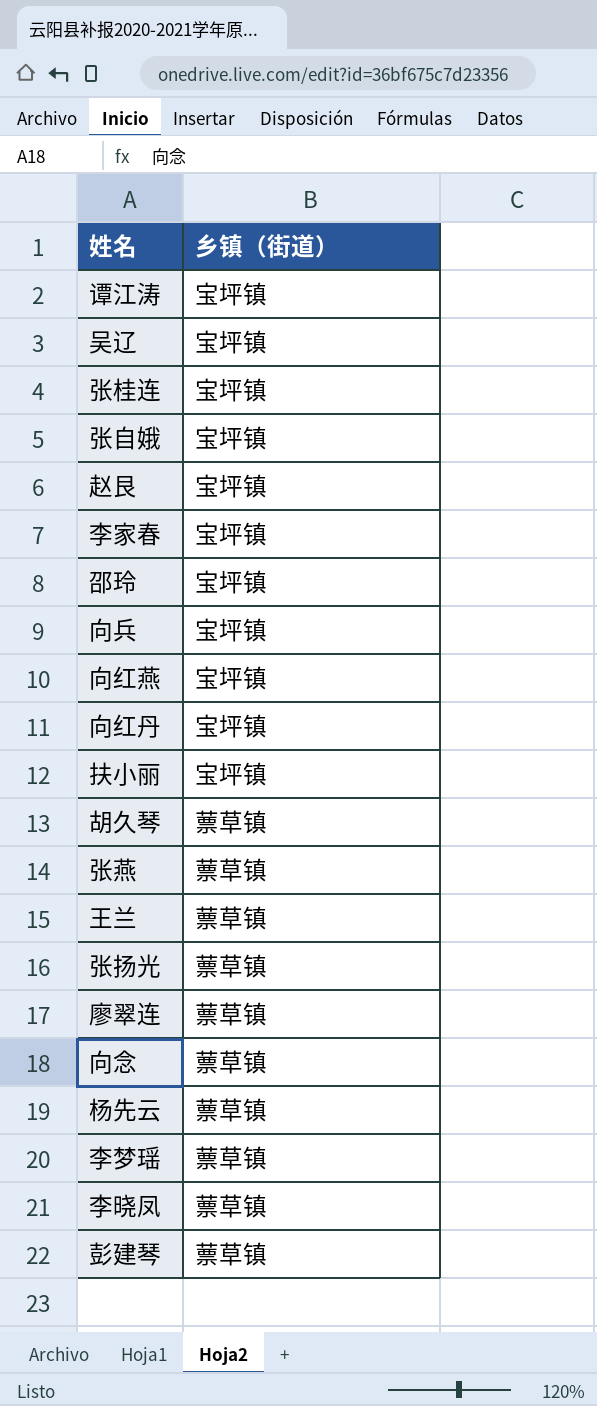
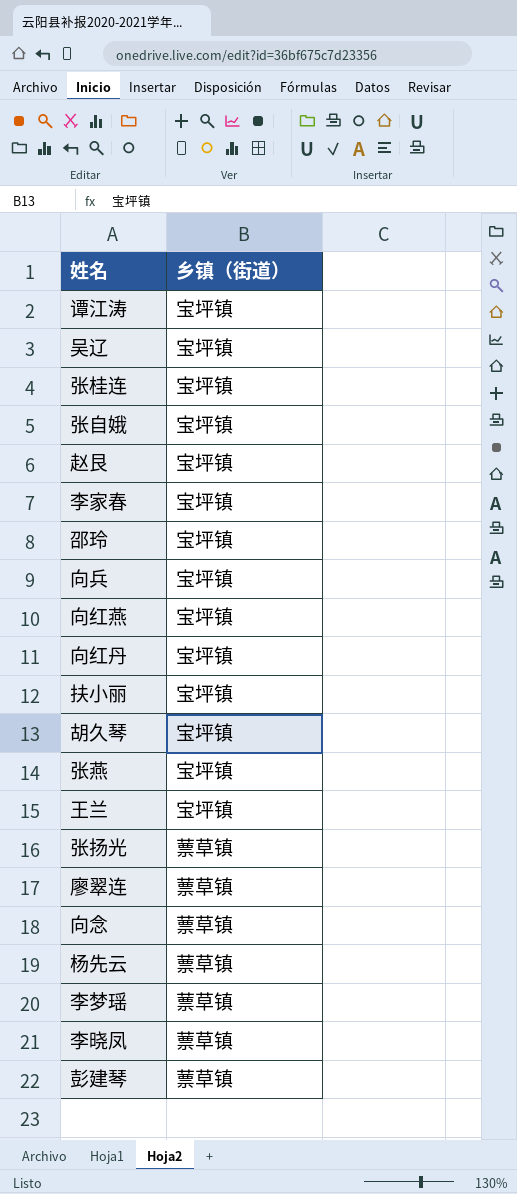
胡久琴 | 乡镇（街道）: 蔈草镇 -> 宝坪镇
张燕 | 乡镇（街道）: 蔈草镇 -> 宝坪镇
王兰 | 乡镇（街道）: 蔈草镇 -> 宝坪镇

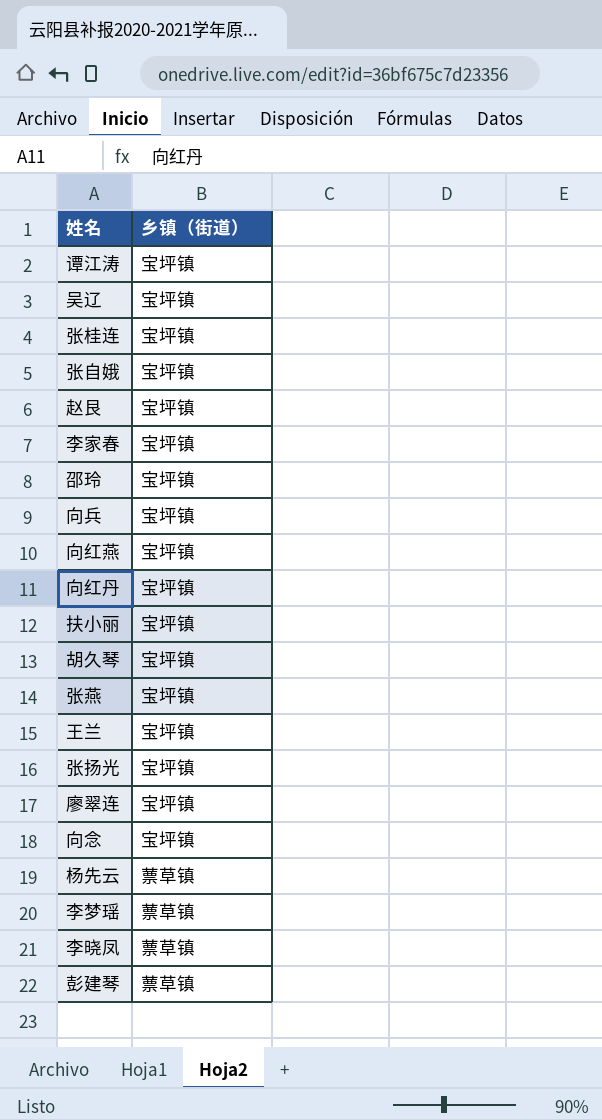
张扬光 | 乡镇（街道）: 蔈草镇 -> 宝坪镇
廖翠连 | 乡镇（街道）: 蔈草镇 -> 宝坪镇
向念 | 乡镇（街道）: 蔈草镇 -> 宝坪镇

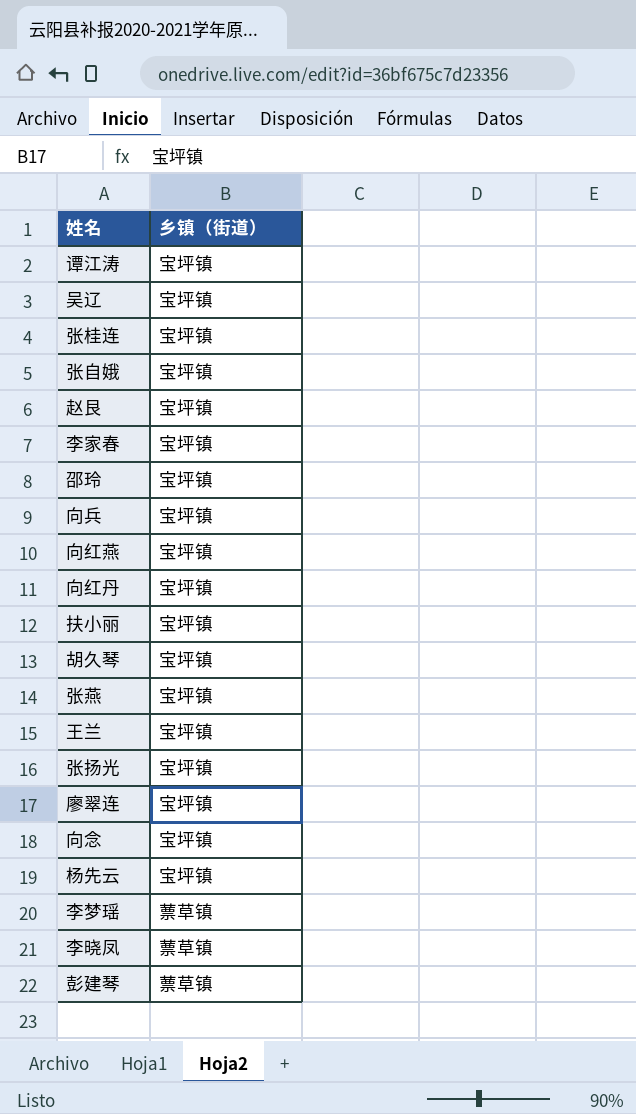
杨先云 | 乡镇（街道）: 蔈草镇 -> 宝坪镇

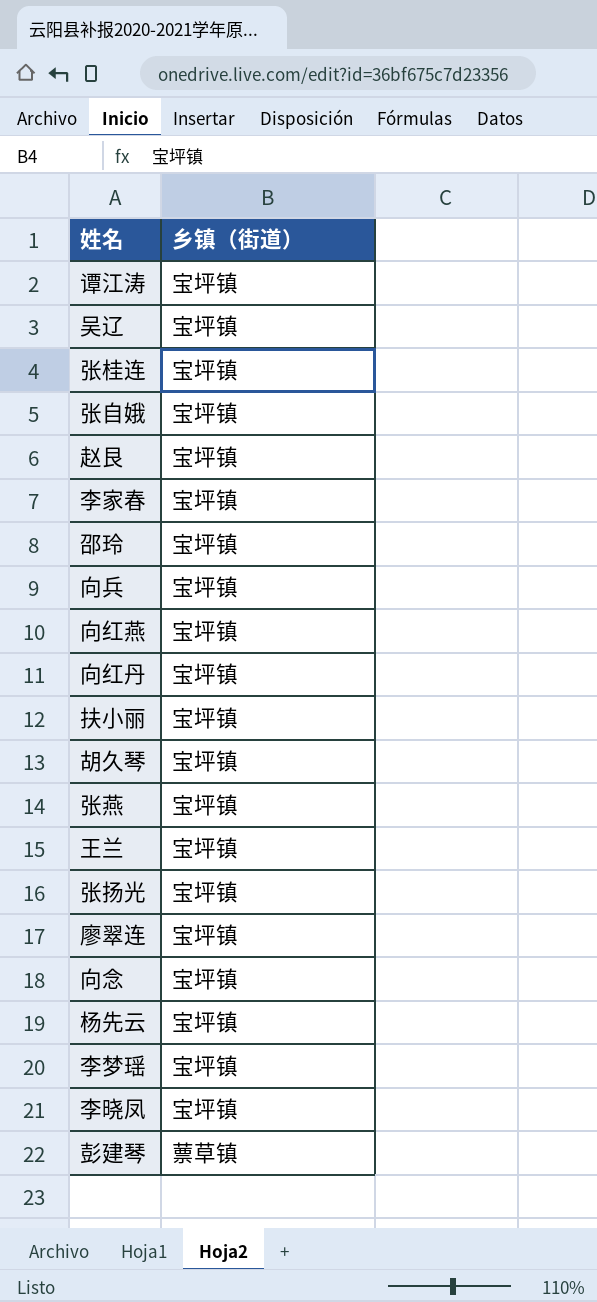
李梦瑶 | 乡镇（街道）: 蔈草镇 -> 宝坪镇
李晓凤 | 乡镇（街道）: 蔈草镇 -> 宝坪镇

